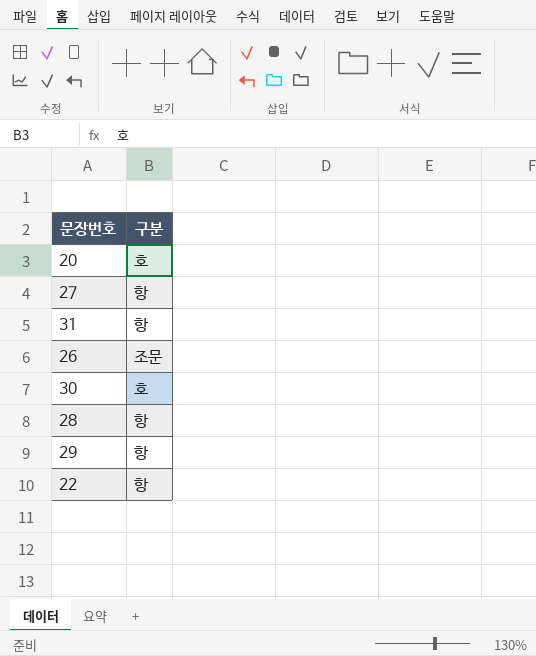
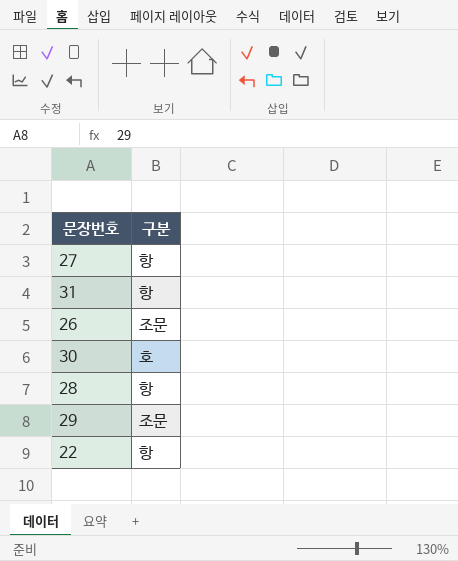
row 20: 호 -> none
29 | 구분: 항 -> 조문

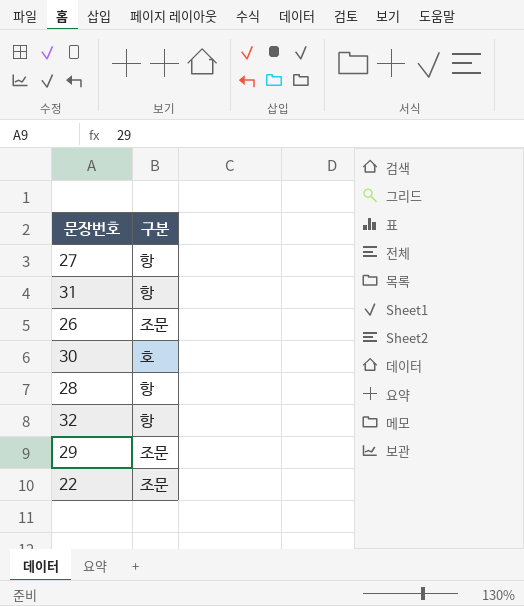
row 32: none -> 항
22 | 구분: 항 -> 조문

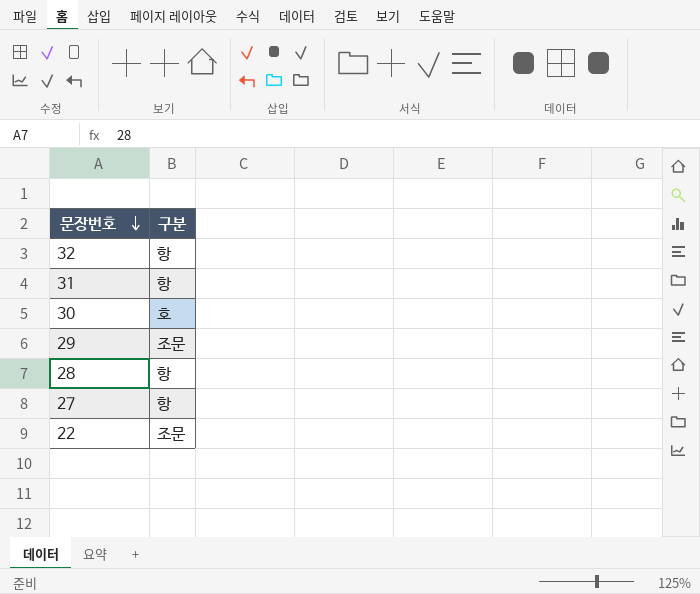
row order: none -> 문장번호 descending
row 26: 조문 -> none

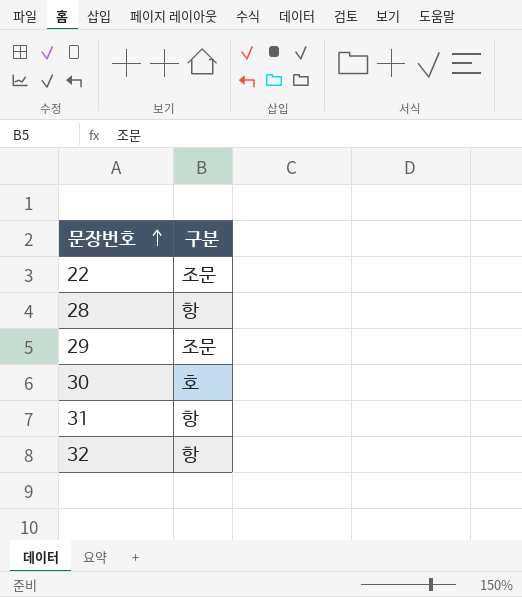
row order: 문장번호 descending -> 문장번호 ascending
row 27: 항 -> none

